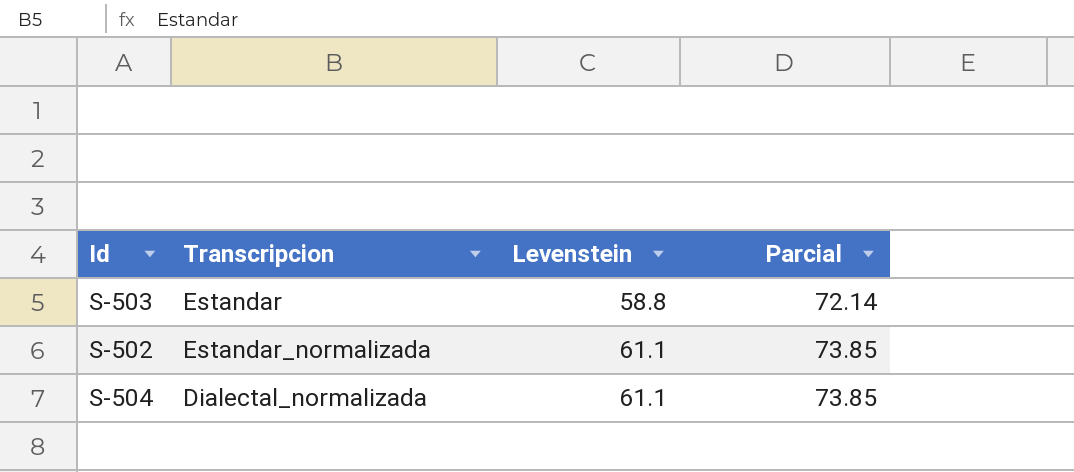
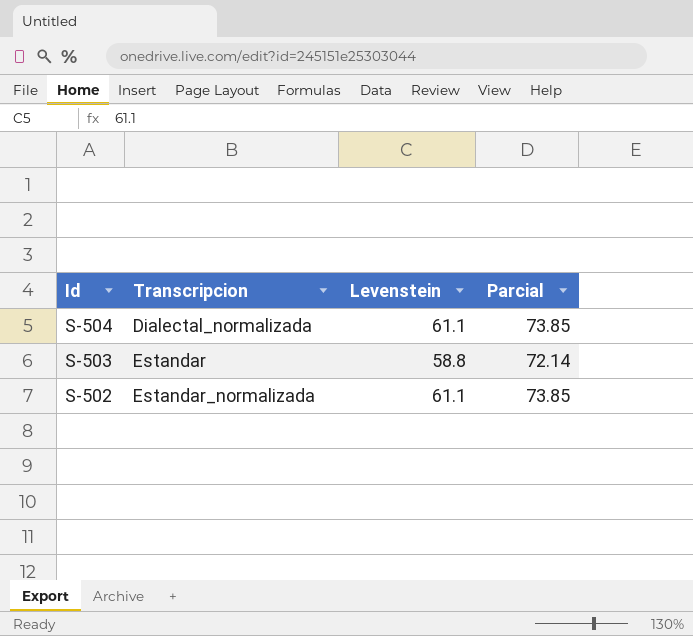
row order: Levenstein ascending -> Id descending

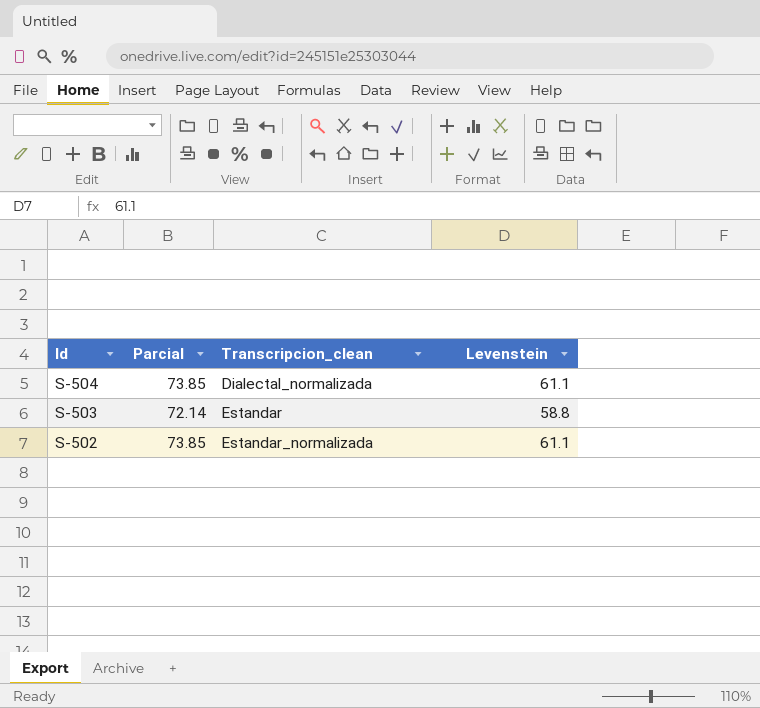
column Parcial | position: 4 -> 2
column name: Transcripcion -> Transcripcion_clean

